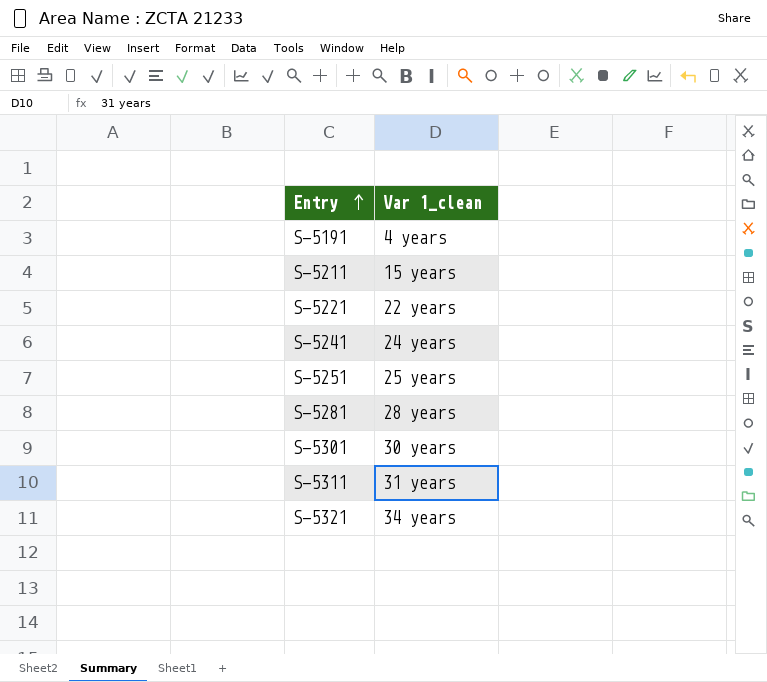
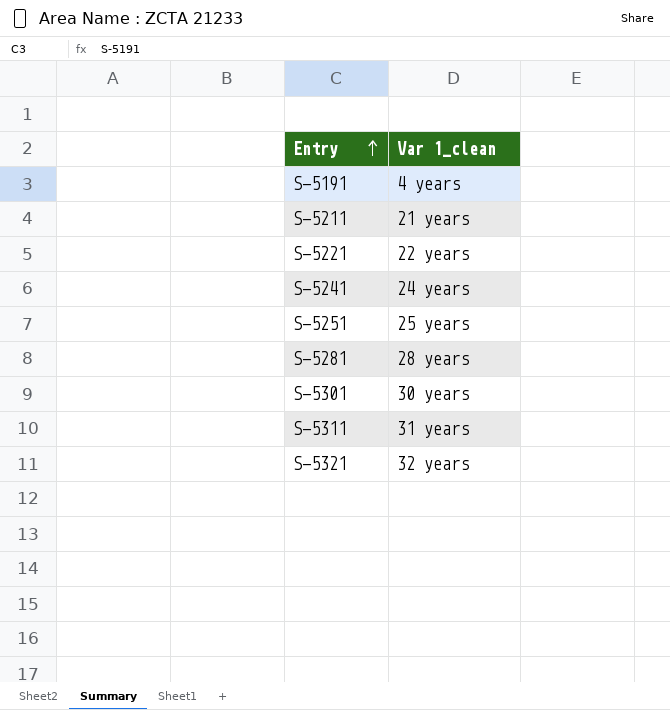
S-5211 | Var 1_clean: 15 years -> 21 years
S-5321 | Var 1_clean: 34 years -> 32 years

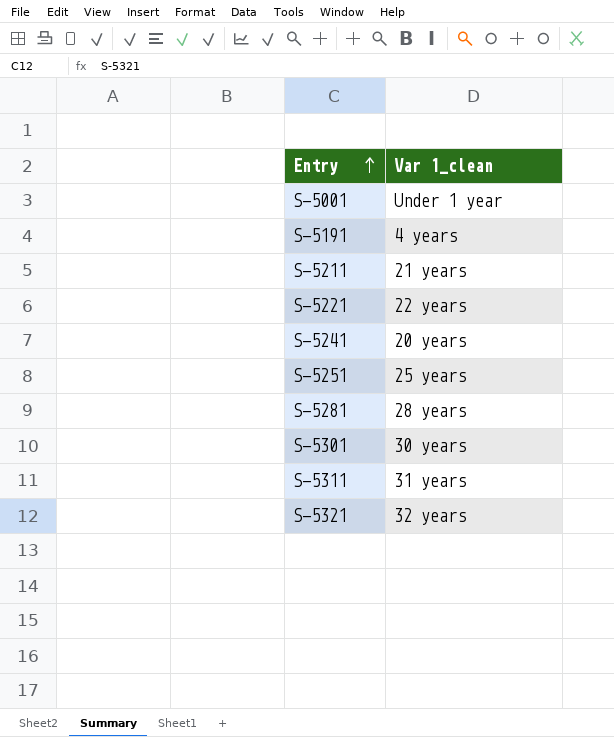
row S-5001: none -> Under 1 year
S-5241 | Var 1_clean: 24 years -> 20 years

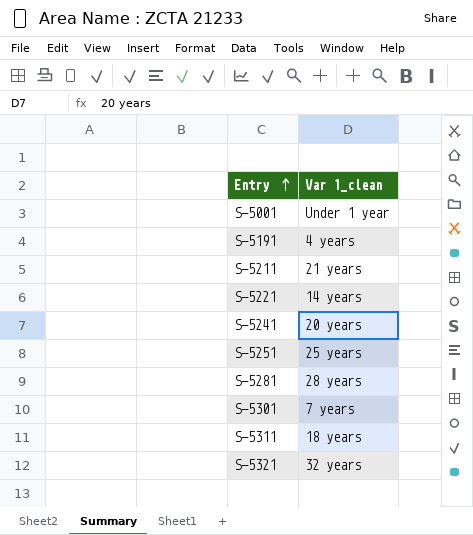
S-5221 | Var 1_clean: 22 years -> 14 years
S-5301 | Var 1_clean: 30 years -> 7 years
S-5311 | Var 1_clean: 31 years -> 18 years

